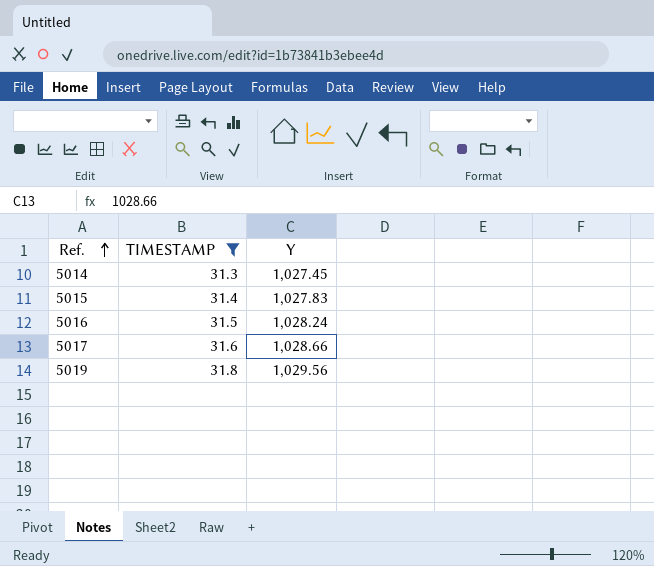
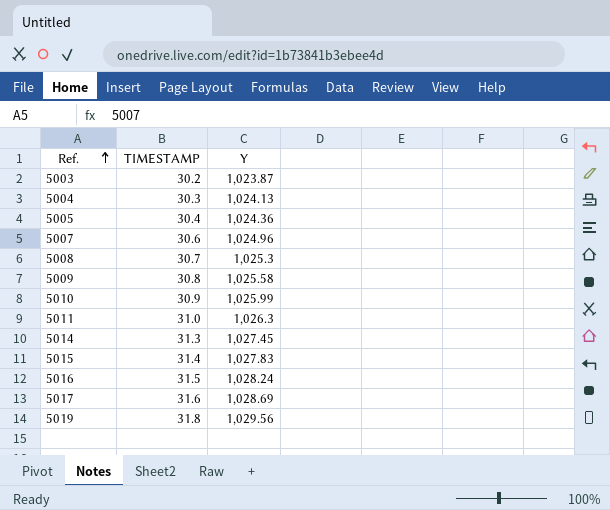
filter: TIMESTAMP >= 31.3 -> none
5017 | Y: 1,028.66 -> 1,028.69

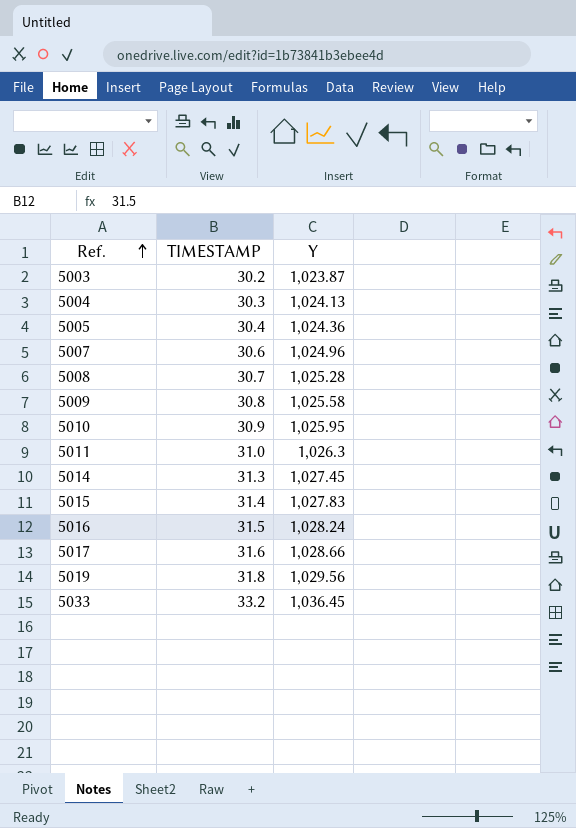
5008 | Y: 1,025.3 -> 1,025.28
5010 | Y: 1,025.99 -> 1,025.95
5017 | Y: 1,028.69 -> 1,028.66
row 5033: none -> 33.2 | 1,036.45

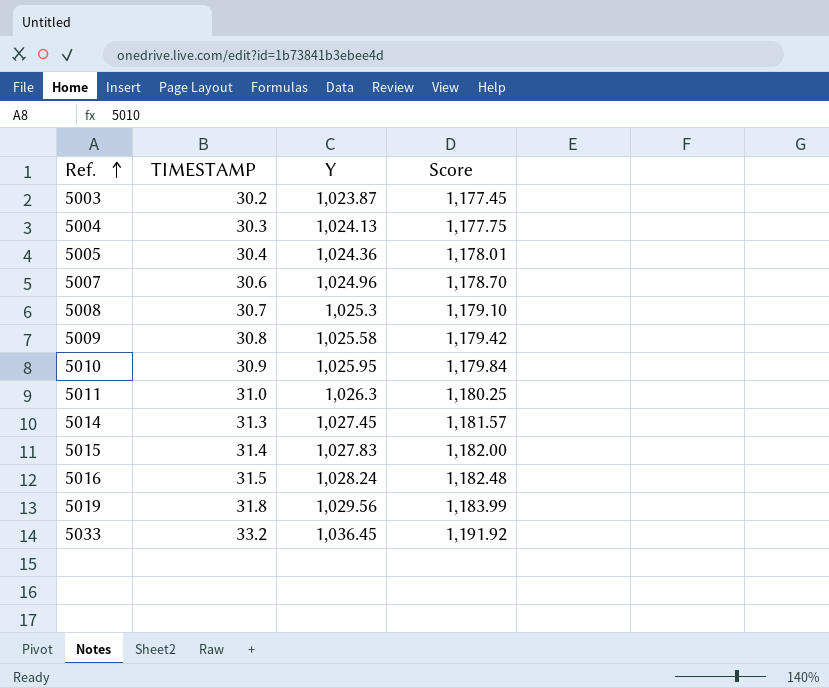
column Score | formula: none -> [Y] * 1.15
row 5017: 31.6 | 1,028.66 -> none
5008 | Y: 1,025.28 -> 1,025.3

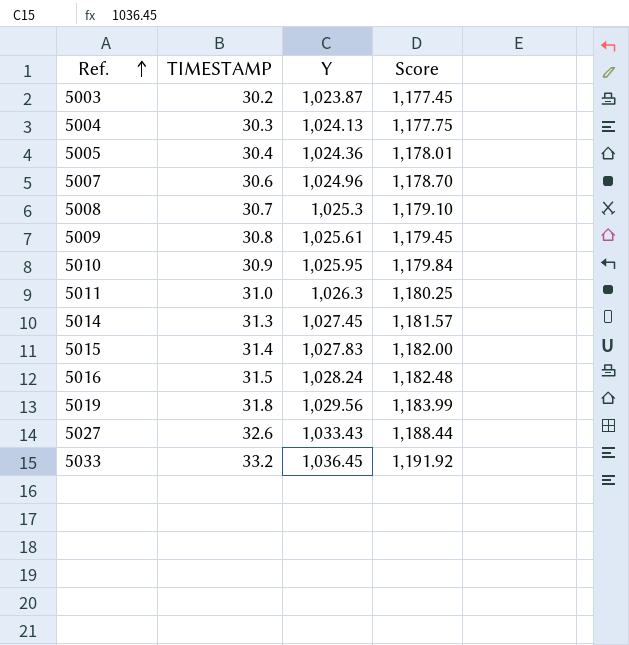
5009 | Y: 1,025.58 -> 1,025.61
5009 | Score: 1,179.42 -> 1,179.45
row 5027: none -> 32.6 | 1,033.43 | 1,188.44

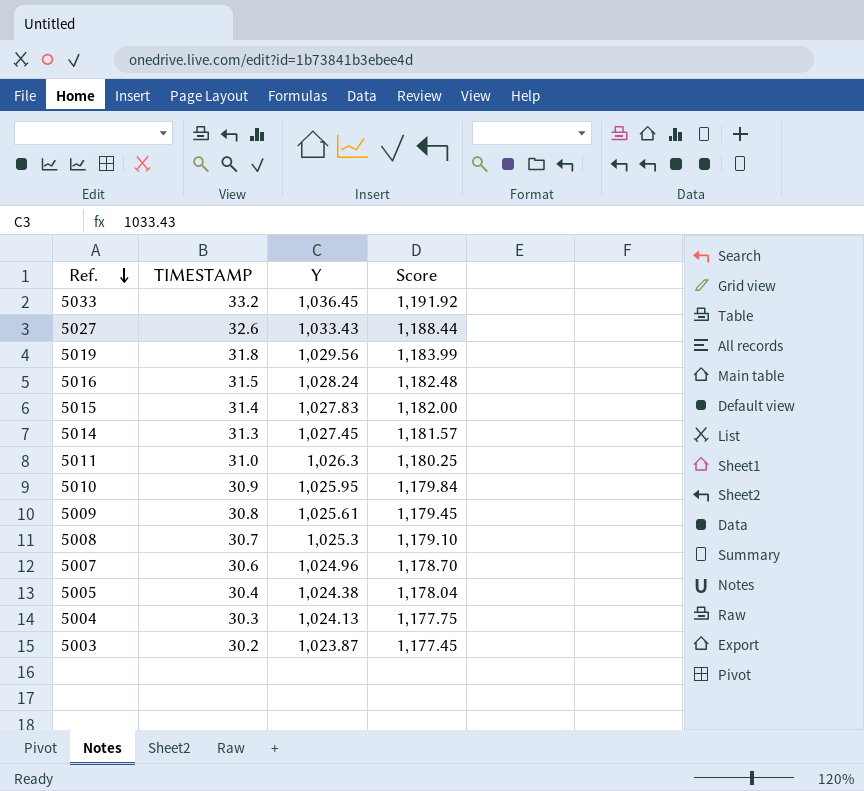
row order: Ref. ascending -> Ref. descending
5005 | Y: 1,024.36 -> 1,024.38
5005 | Score: 1,178.01 -> 1,178.04

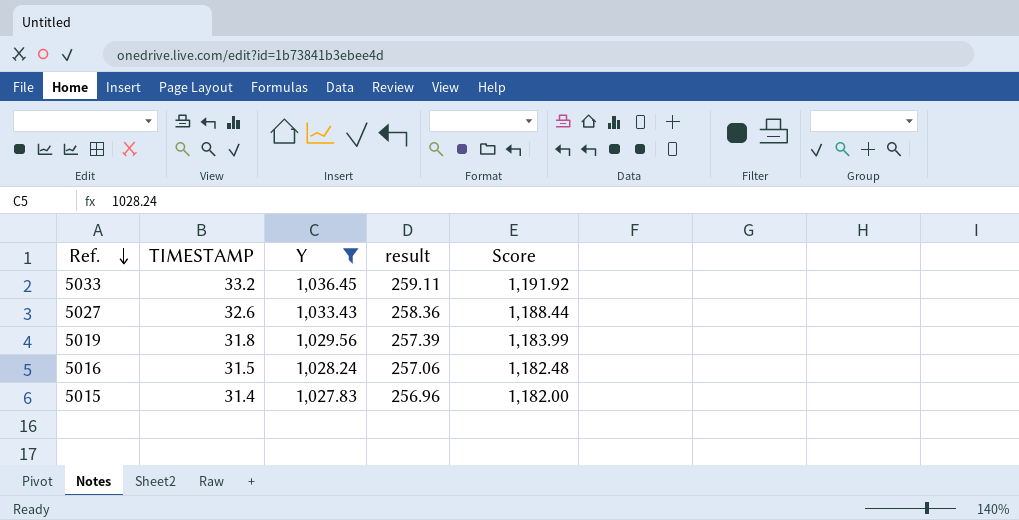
filter: none -> Y >= 1,027.83
column result | formula: none -> [Y] * 0.25

